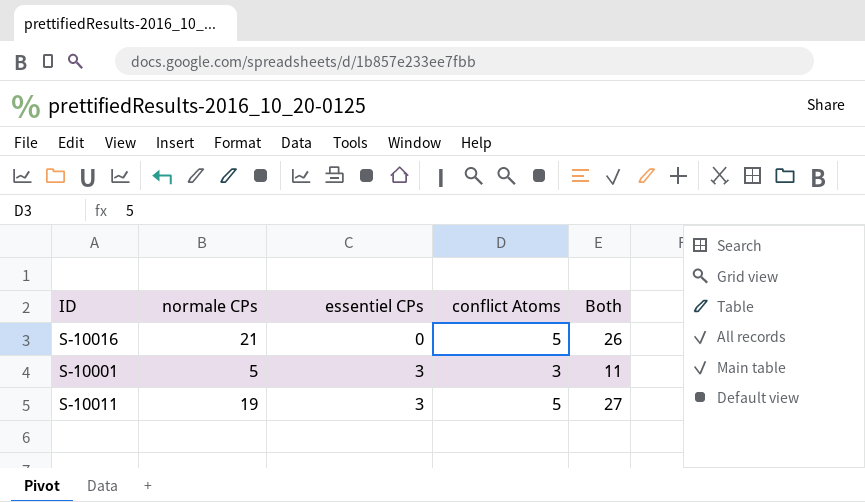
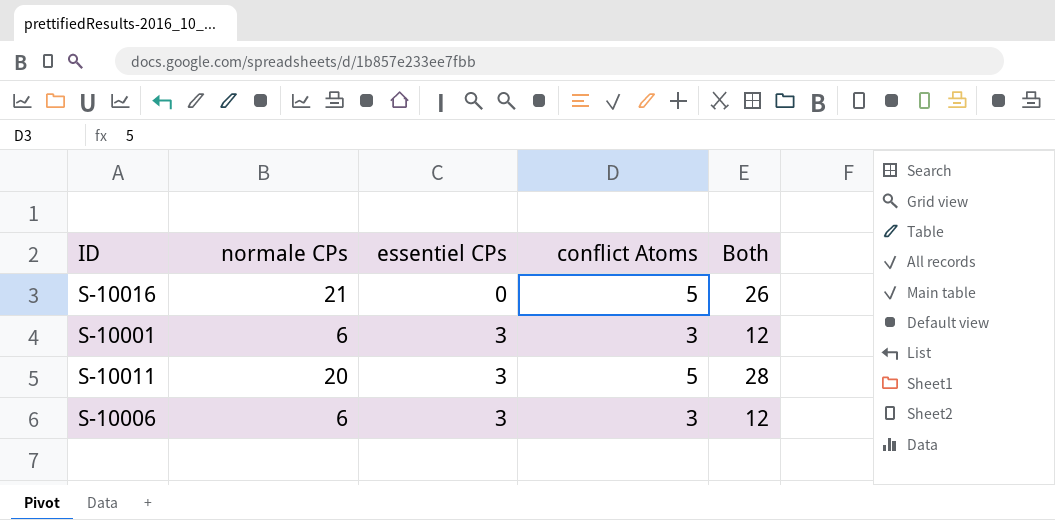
S-10001 | normale CPs: 5 -> 6
S-10001 | Both: 11 -> 12
S-10011 | normale CPs: 19 -> 20
S-10011 | Both: 27 -> 28
row S-10006: none -> 6 | 3 | 3 | 12

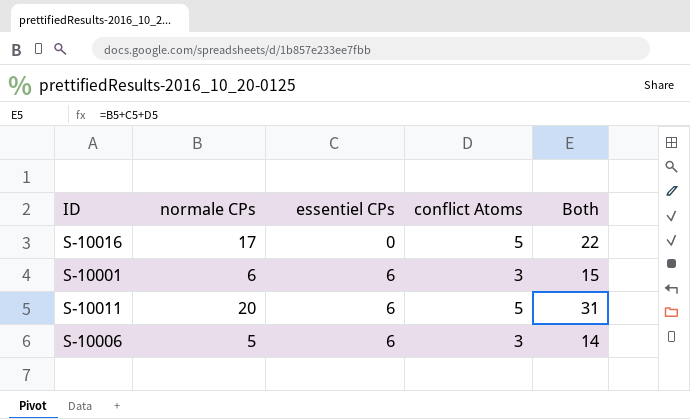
S-10016 | normale CPs: 21 -> 17
S-10016 | Both: 26 -> 22
S-10001 | essentiel CPs: 3 -> 6
S-10001 | Both: 12 -> 15
S-10011 | essentiel CPs: 3 -> 6
S-10011 | Both: 28 -> 31
S-10006 | normale CPs: 6 -> 5
S-10006 | essentiel CPs: 3 -> 6
S-10006 | Both: 12 -> 14

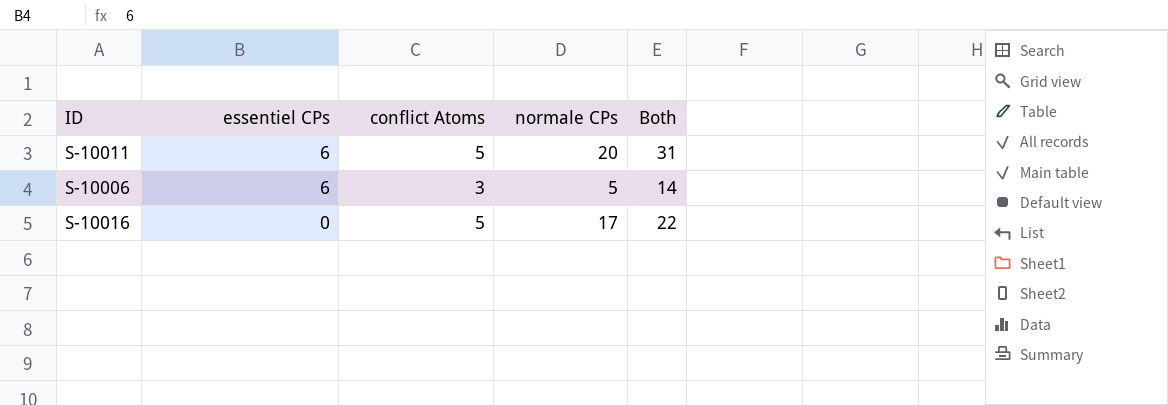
row order: essentiel CPs ascending -> essentiel CPs descending
column normale CPs | position: 2 -> 4
row S-10001: 6 | 6 | 3 | 15 -> none

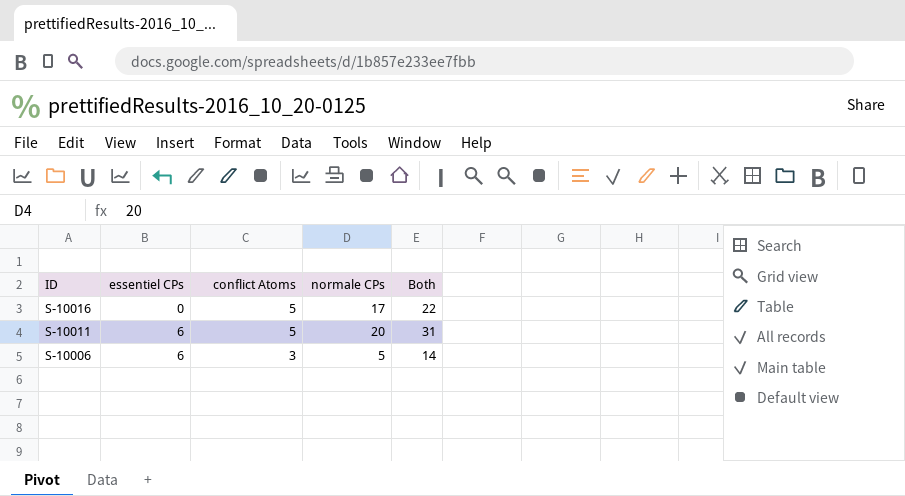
row order: essentiel CPs descending -> ID descending

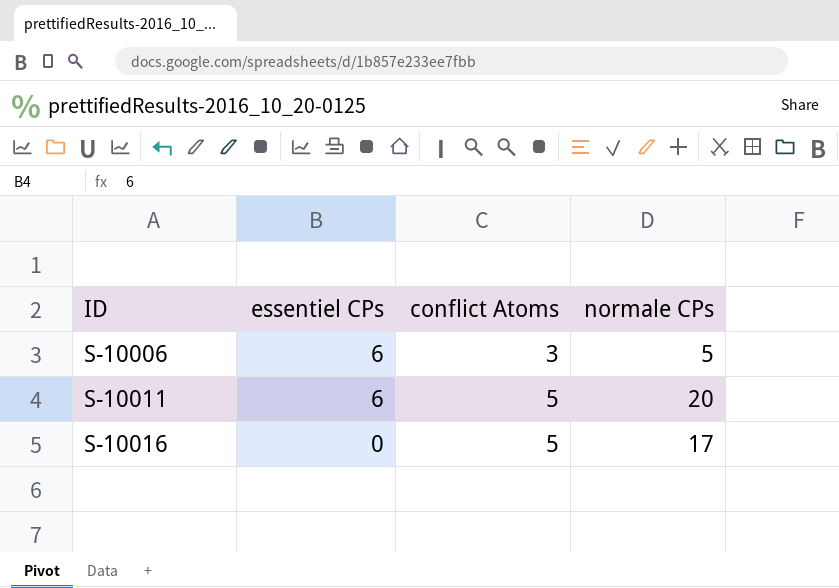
row order: ID descending -> ID ascending
column Both | formula: [essentiel CPs] + [conflict Atoms] + [normale CPs] -> none

